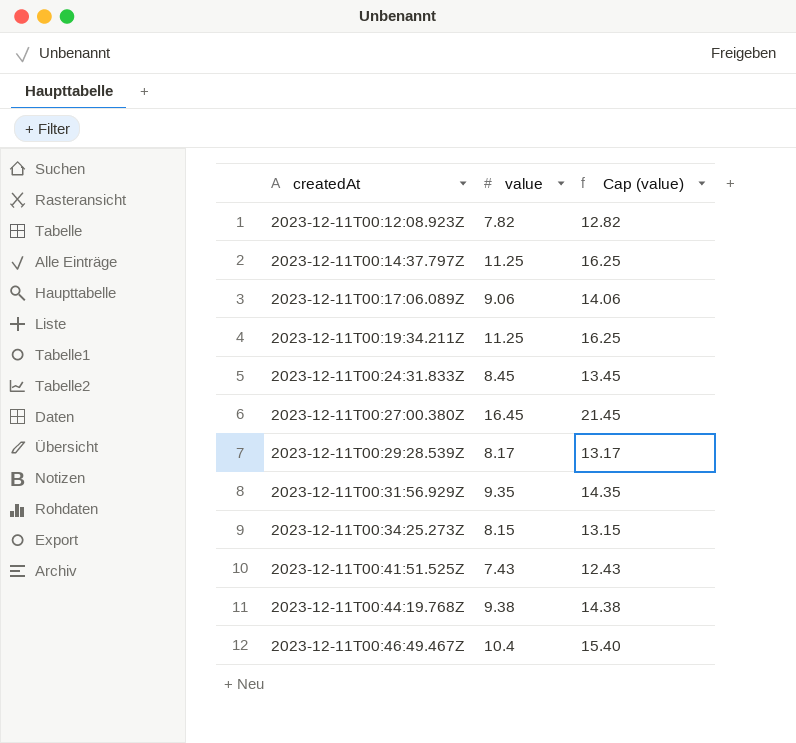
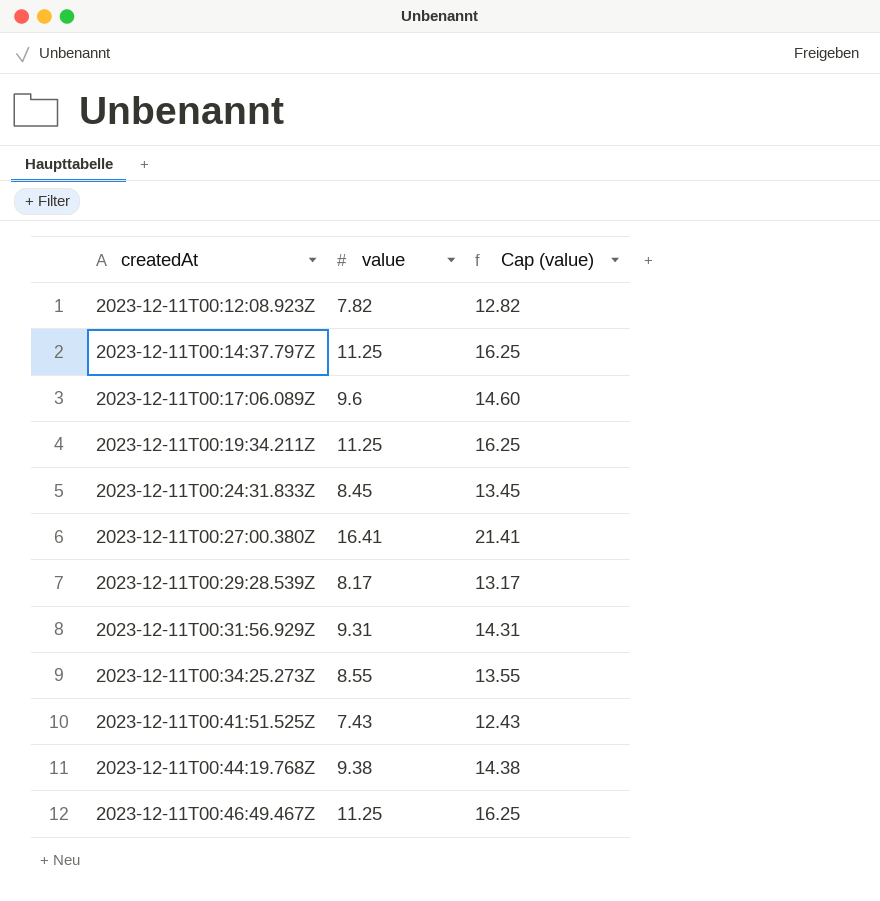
2023-12-11T00:17:06.089Z | value: 9.06 -> 9.6
2023-12-11T00:17:06.089Z | Cap (value): 14.06 -> 14.60
2023-12-11T00:27:00.380Z | value: 16.45 -> 16.41
2023-12-11T00:27:00.380Z | Cap (value): 21.45 -> 21.41
2023-12-11T00:31:56.929Z | value: 9.35 -> 9.31
2023-12-11T00:31:56.929Z | Cap (value): 14.35 -> 14.31
2023-12-11T00:34:25.273Z | value: 8.15 -> 8.55
2023-12-11T00:34:25.273Z | Cap (value): 13.15 -> 13.55
2023-12-11T00:46:49.467Z | value: 10.4 -> 11.25
2023-12-11T00:46:49.467Z | Cap (value): 15.40 -> 16.25

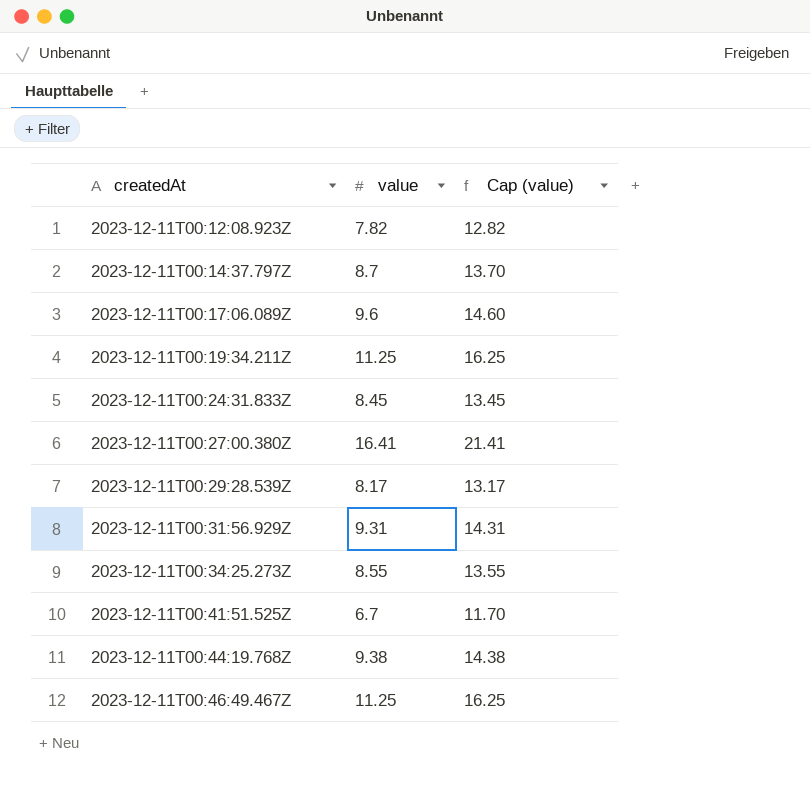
2023-12-11T00:14:37.797Z | value: 11.25 -> 8.7
2023-12-11T00:14:37.797Z | Cap (value): 16.25 -> 13.70
2023-12-11T00:41:51.525Z | value: 7.43 -> 6.7
2023-12-11T00:41:51.525Z | Cap (value): 12.43 -> 11.70

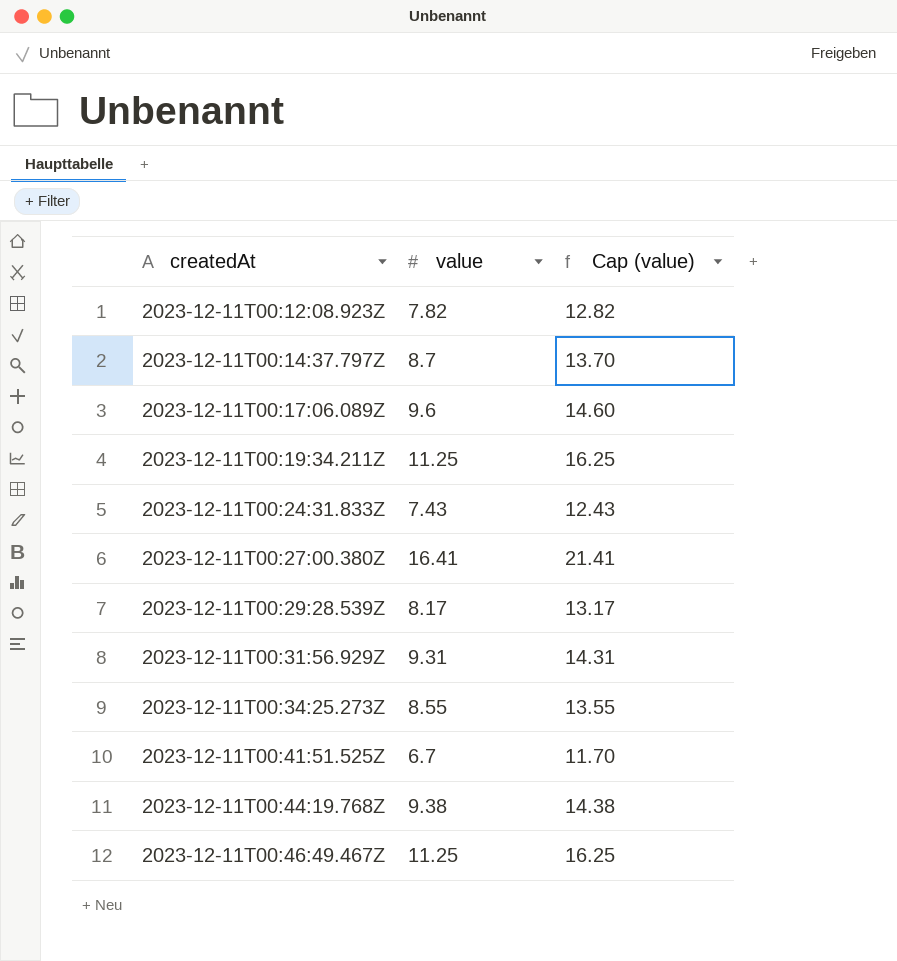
2023-12-11T00:24:31.833Z | value: 8.45 -> 7.43
2023-12-11T00:24:31.833Z | Cap (value): 13.45 -> 12.43

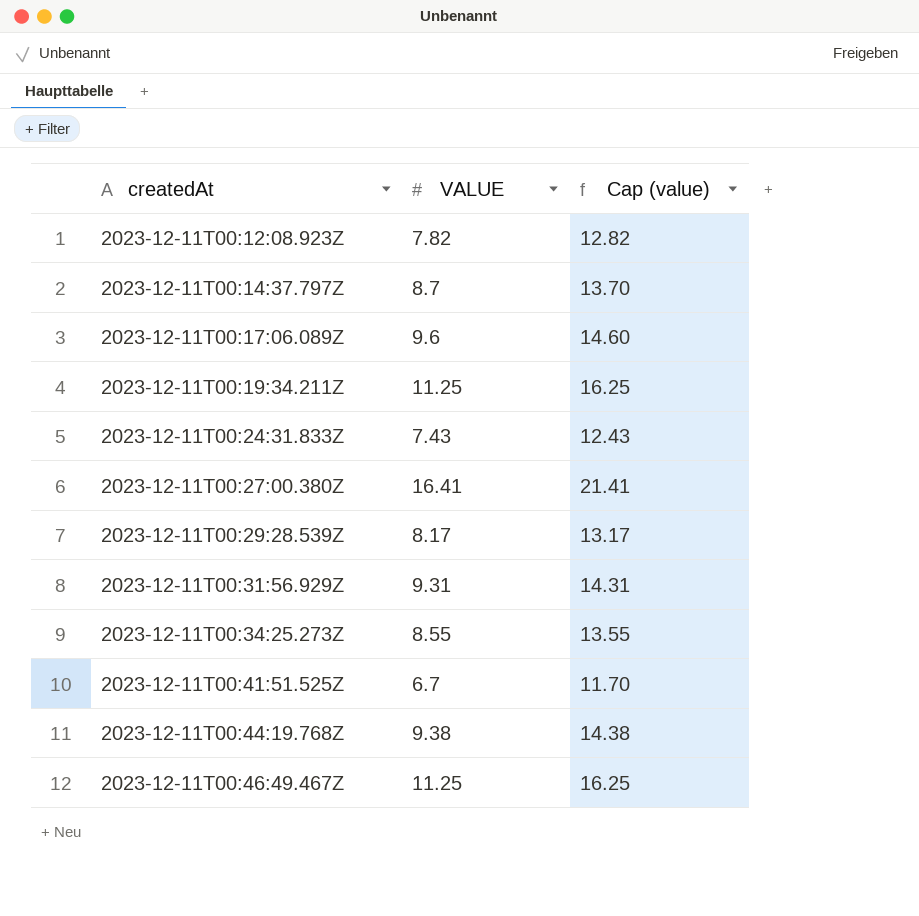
column name: value -> VALUE

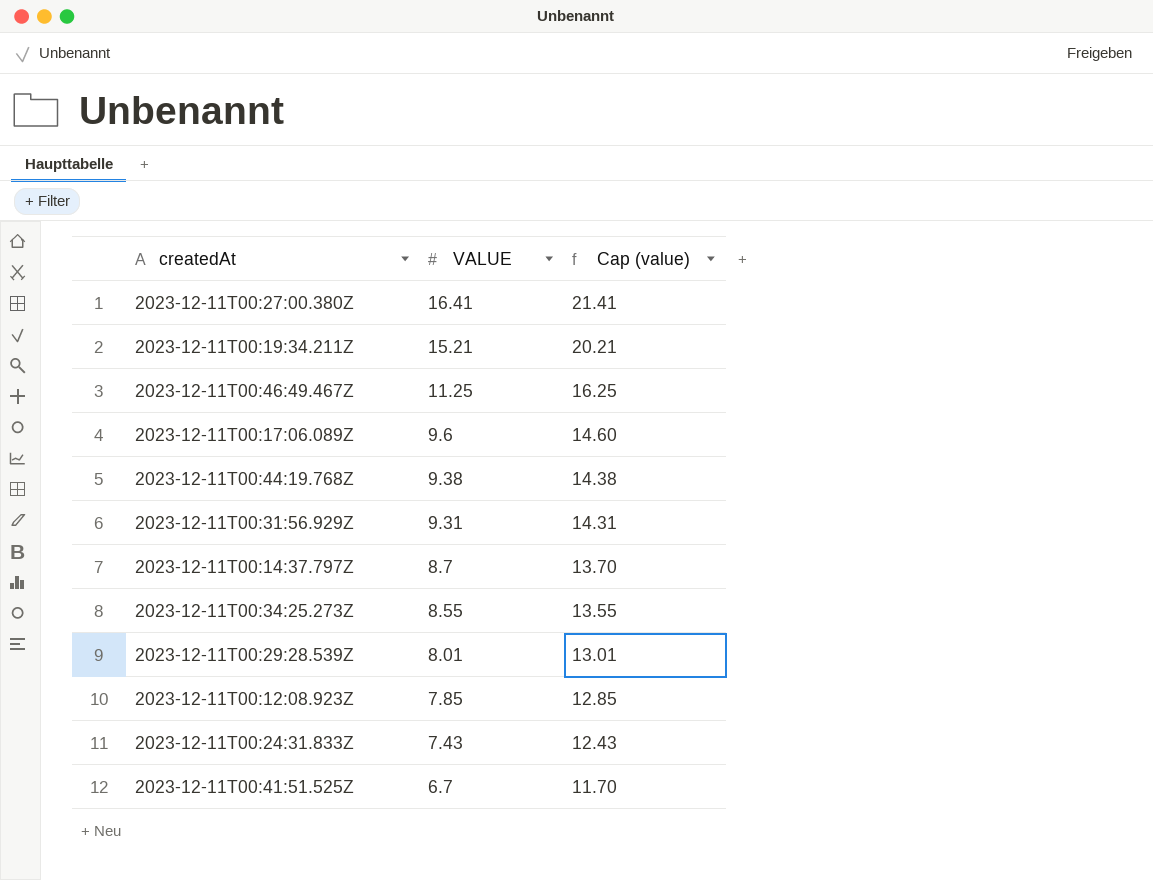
row order: createdAt ascending -> VALUE descending
2023-12-11T00:19:34.211Z | VALUE: 11.25 -> 15.21
2023-12-11T00:19:34.211Z | Cap (value): 16.25 -> 20.21
2023-12-11T00:29:28.539Z | VALUE: 8.17 -> 8.01
2023-12-11T00:29:28.539Z | Cap (value): 13.17 -> 13.01
2023-12-11T00:12:08.923Z | VALUE: 7.82 -> 7.85
2023-12-11T00:12:08.923Z | Cap (value): 12.82 -> 12.85

